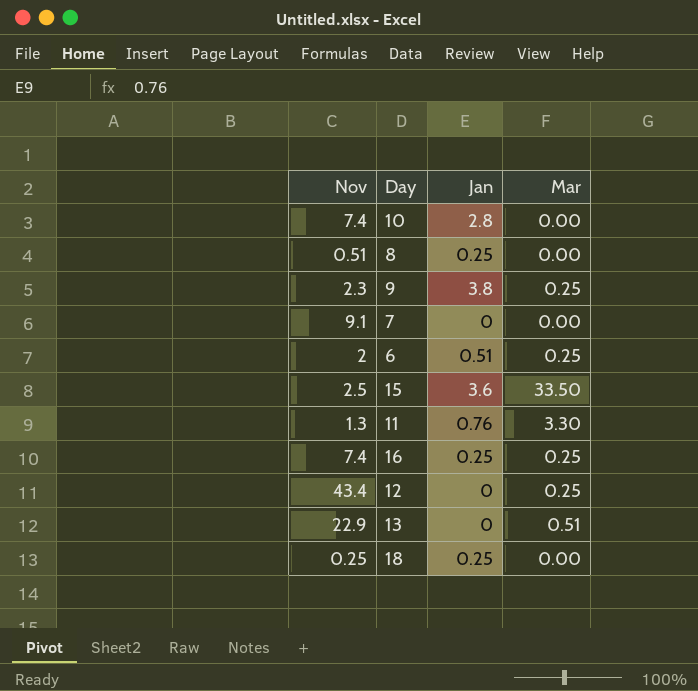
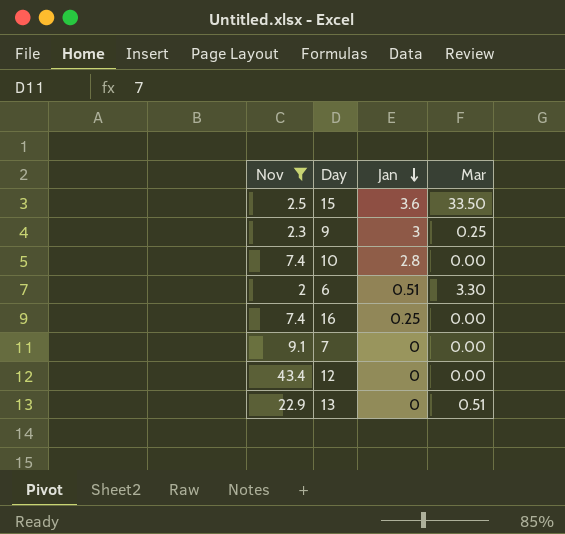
filter: none -> Nov >= 2
row order: none -> Jan descending
9 | Jan: 3.8 -> 3
6 | Mar: 0.25 -> 3.30
16 | Mar: 0.25 -> 0.00
12 | Mar: 0.25 -> 0.00

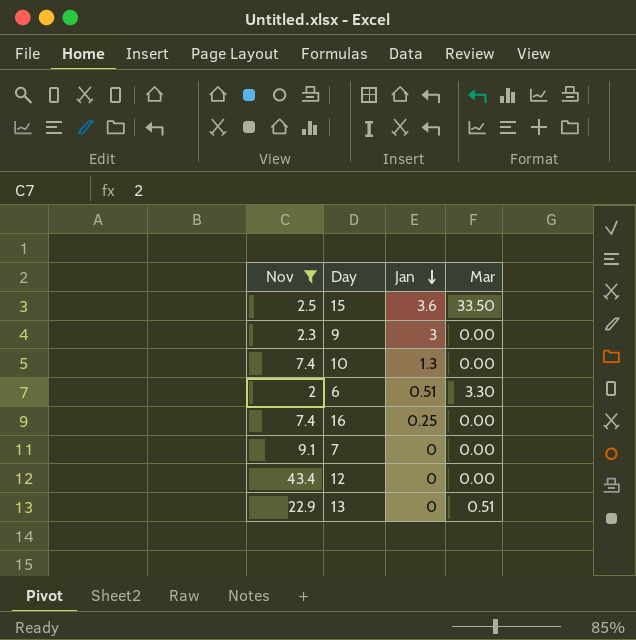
9 | Mar: 0.25 -> 0.00
10 | Jan: 2.8 -> 1.3

